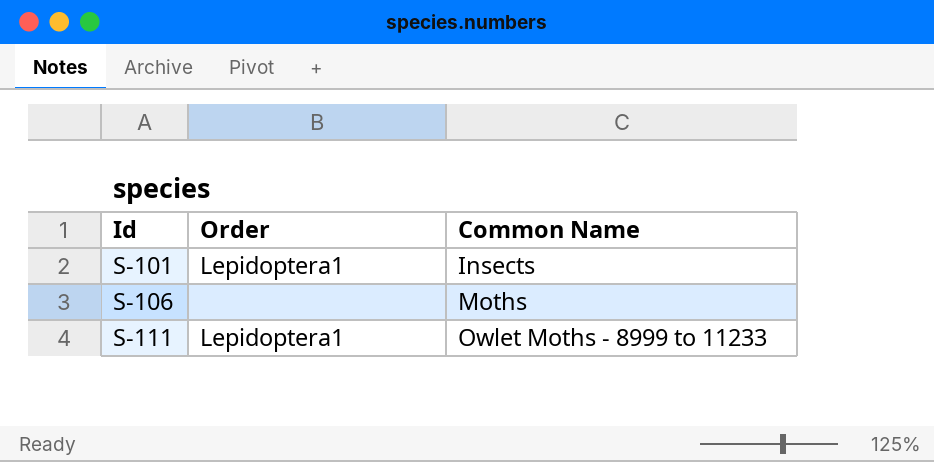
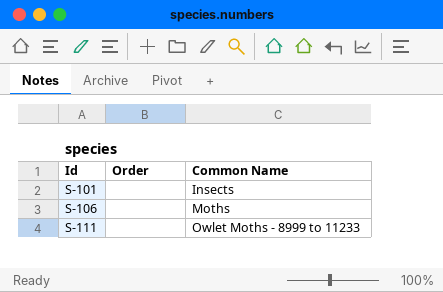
S-101 | Order: Lepidoptera1 -> none
S-111 | Order: Lepidoptera1 -> none

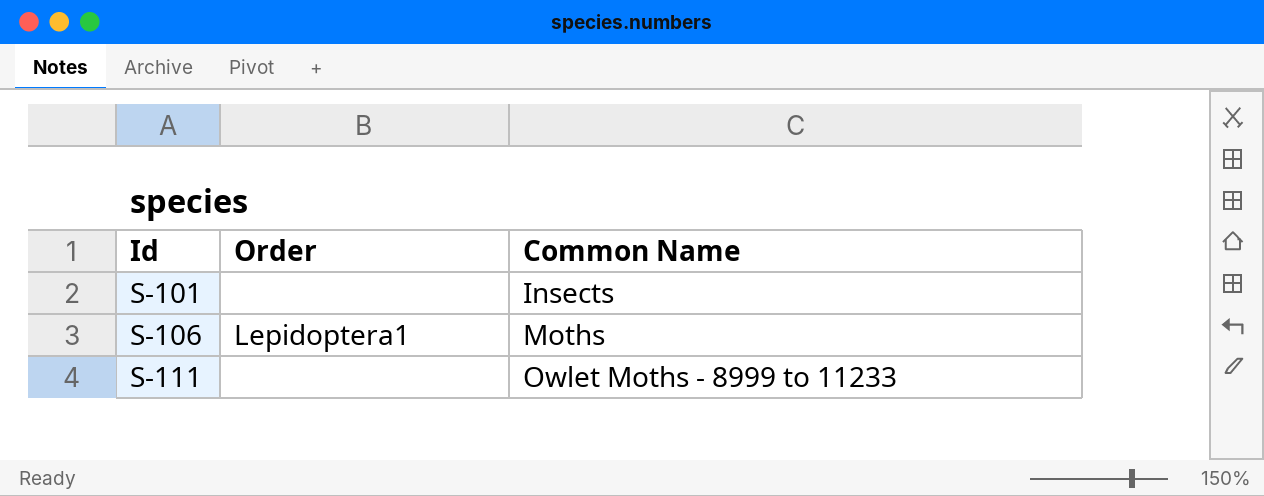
S-106 | Order: none -> Lepidoptera1

